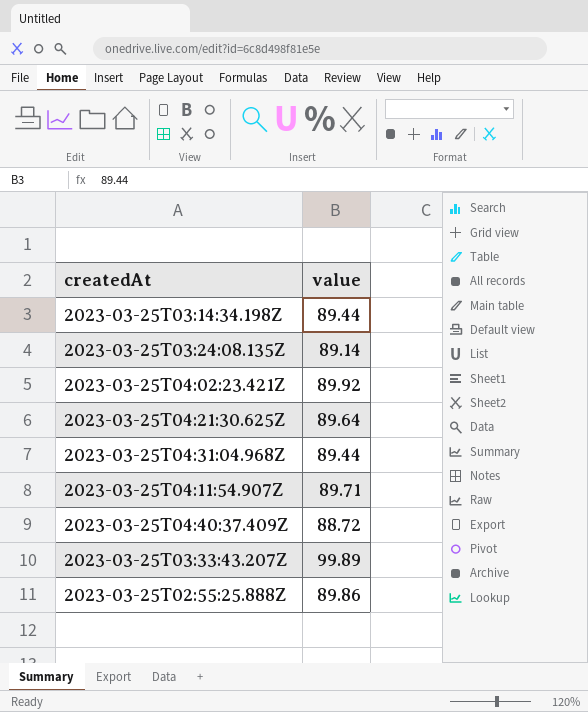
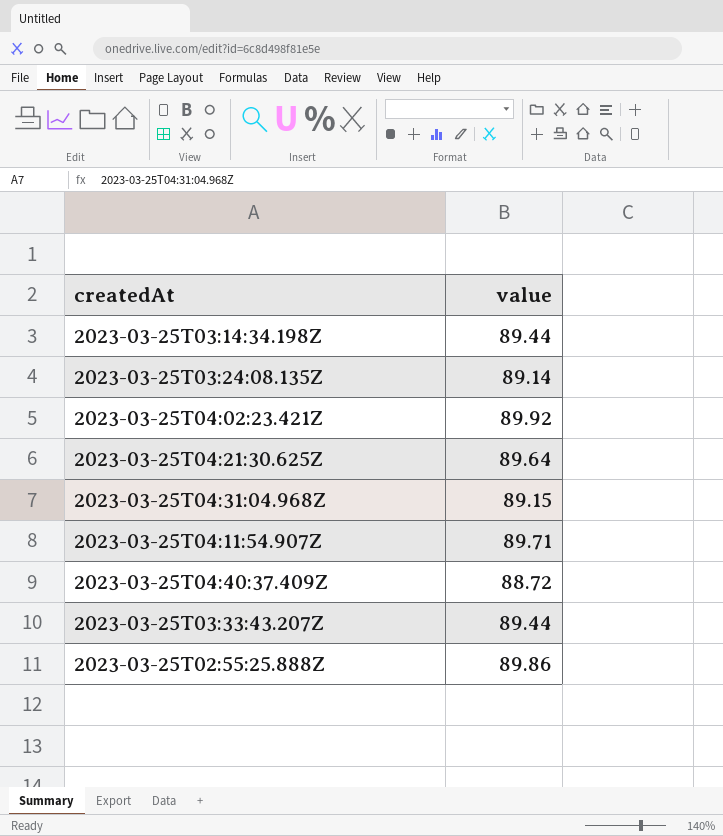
2023-03-25T04:31:04.968Z | value: 89.44 -> 89.15
2023-03-25T03:33:43.207Z | value: 99.89 -> 89.44

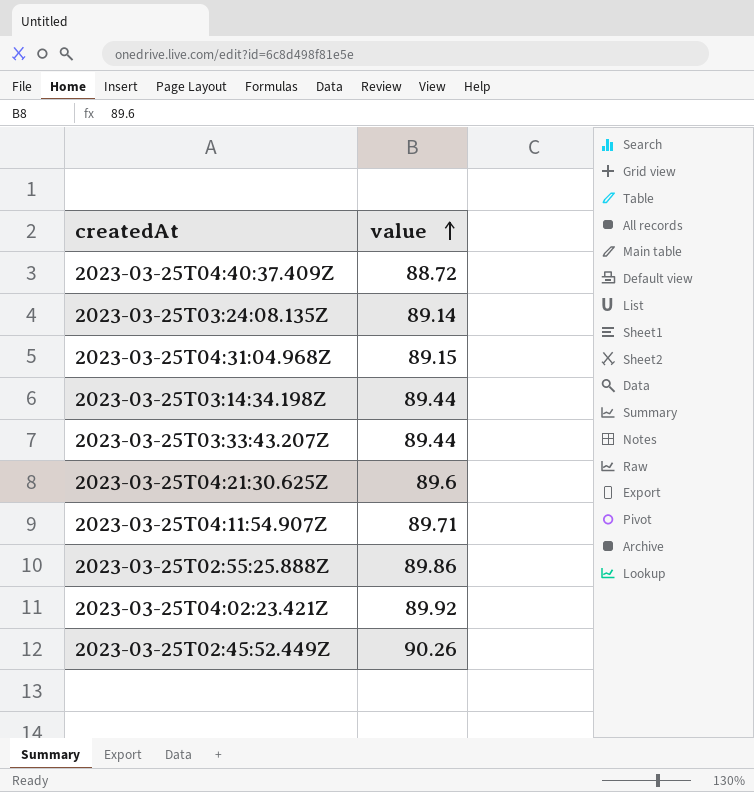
row order: none -> value ascending
2023-03-25T04:21:30.625Z | value: 89.64 -> 89.6
row 2023-03-25T02:45:52.449Z: none -> 90.26

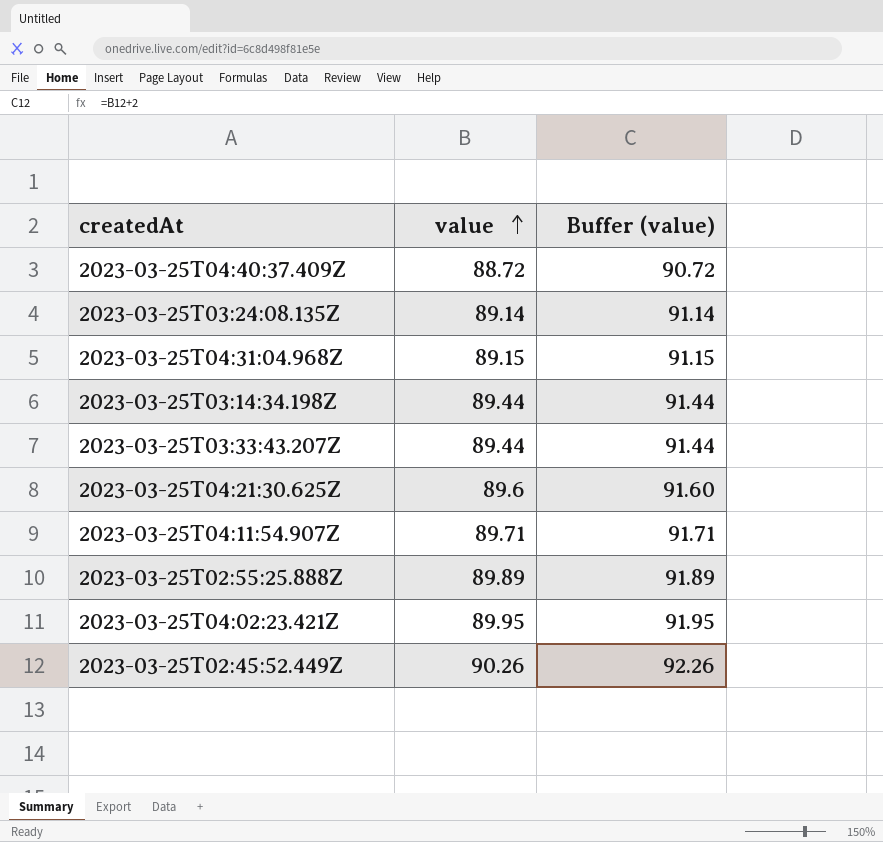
column Buffer (value) | formula: none -> [value] + 2
2023-03-25T02:55:25.888Z | value: 89.86 -> 89.89
2023-03-25T04:02:23.421Z | value: 89.92 -> 89.95

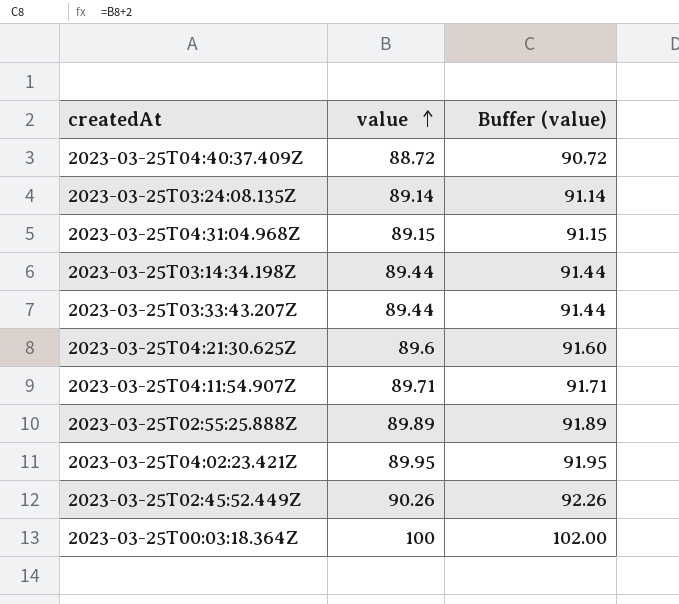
row 2023-03-25T00:03:18.364Z: none -> 100 | 102.00

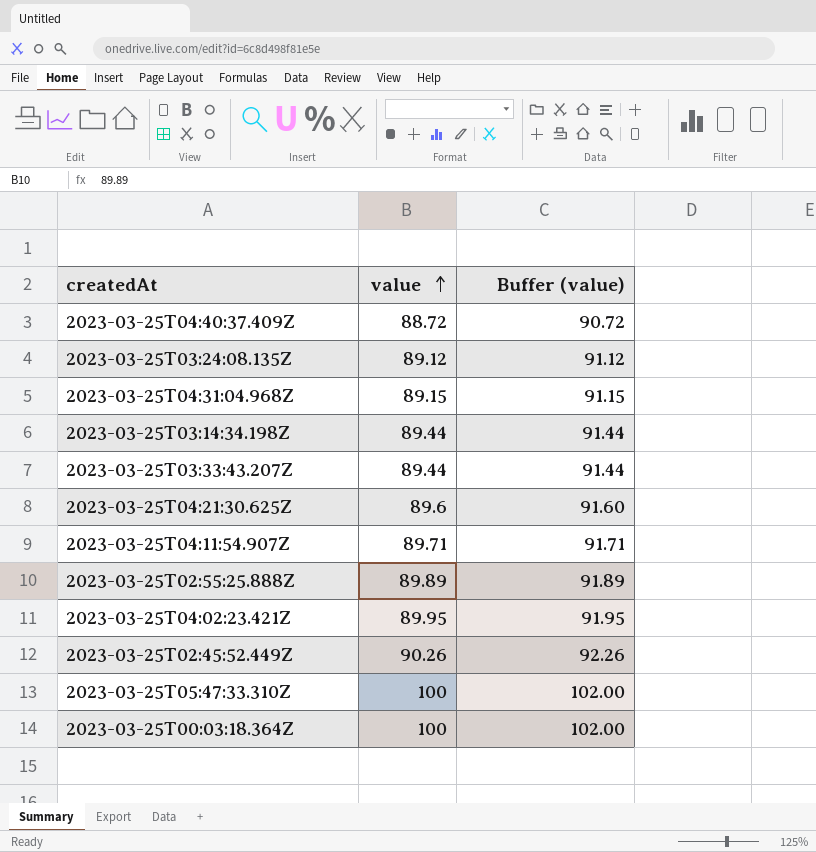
2023-03-25T03:24:08.135Z | value: 89.14 -> 89.12
2023-03-25T03:24:08.135Z | Buffer (value): 91.14 -> 91.12
row 2023-03-25T05:47:33.310Z: none -> 100 | 102.00

